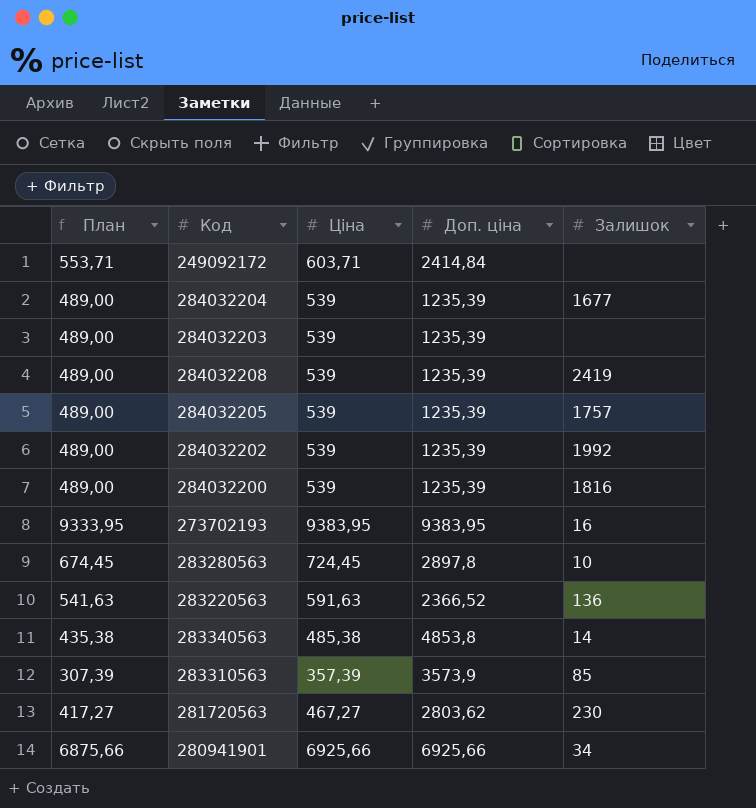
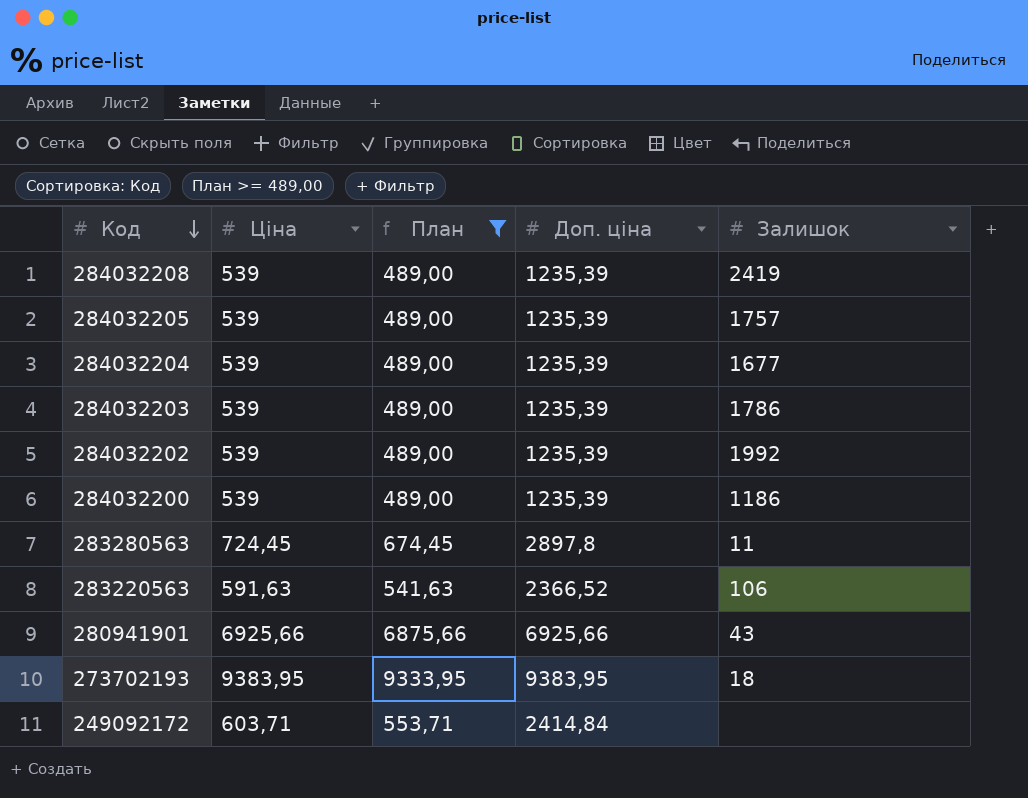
filter: none -> План >= 489,00
row order: none -> Код descending
column План | position: 1 -> 3
284032203 | Залишок: none -> 1786
284032200 | Залишок: 1816 -> 1186
283280563 | Залишок: 10 -> 11
283220563 | Залишок: 136 -> 106
280941901 | Залишок: 34 -> 43
273702193 | Залишок: 16 -> 18

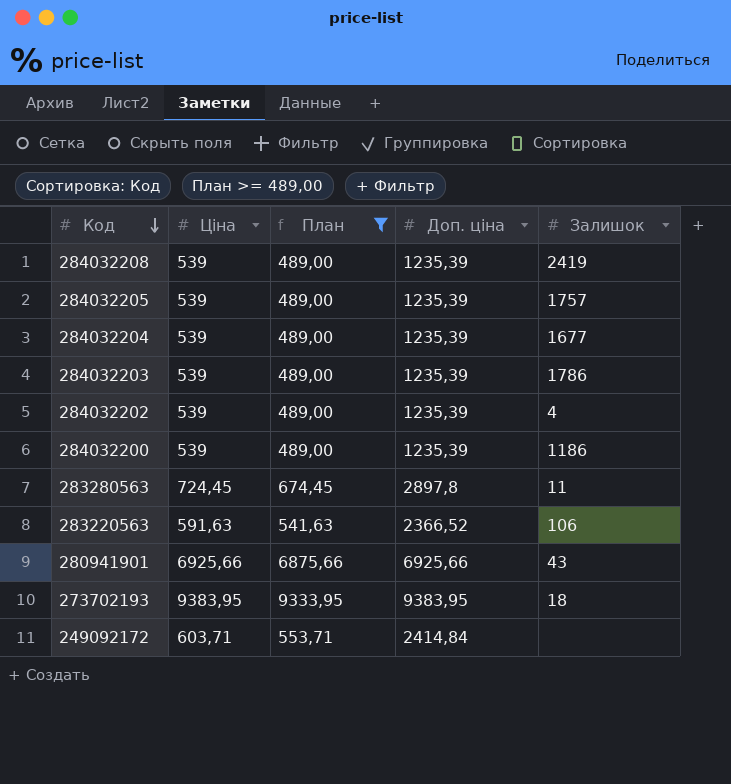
284032202 | Залишок: 1992 -> 4

